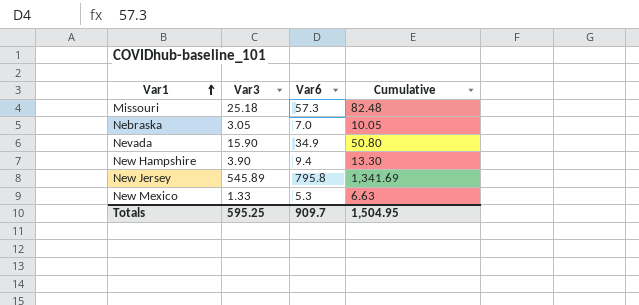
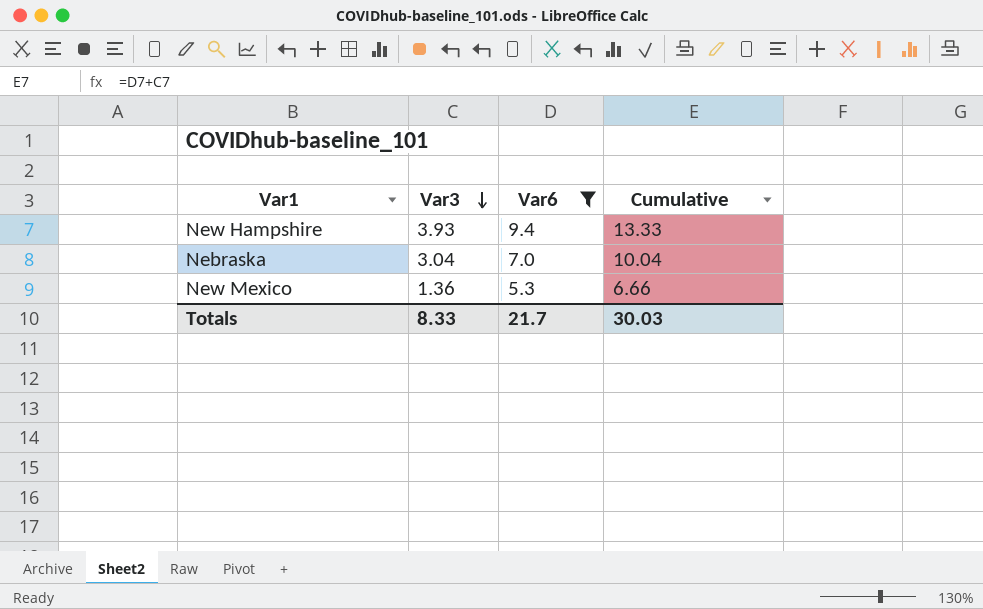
filter: none -> Var6 <= 9.4
row order: Var1 ascending -> Var3 descending
New Hampshire | Var3: 3.90 -> 3.93
New Hampshire | Cumulative: 13.30 -> 13.33
Nebraska | Var3: 3.05 -> 3.04
Nebraska | Cumulative: 10.05 -> 10.04
New Mexico | Var3: 1.33 -> 1.36
New Mexico | Cumulative: 6.63 -> 6.66
Totals | Var3: 595.25 -> 8.33
Totals | Var6: 909.7 -> 21.7
Totals | Cumulative: 1,504.95 -> 30.03

